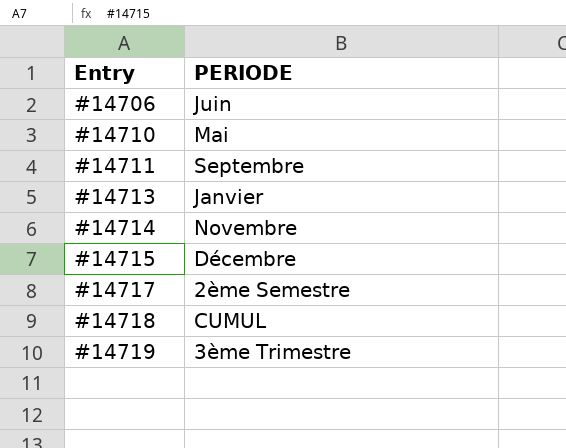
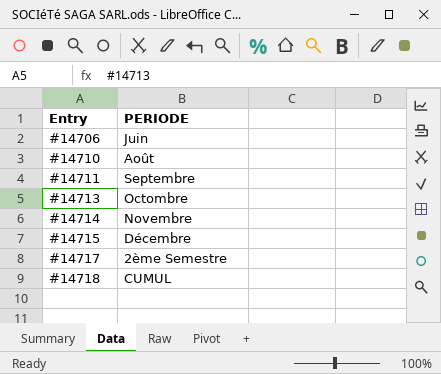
row #14719: 3ème Trimestre -> none
#14710 | PERIODE: Mai -> Août
#14713 | PERIODE: Janvier -> Octombre

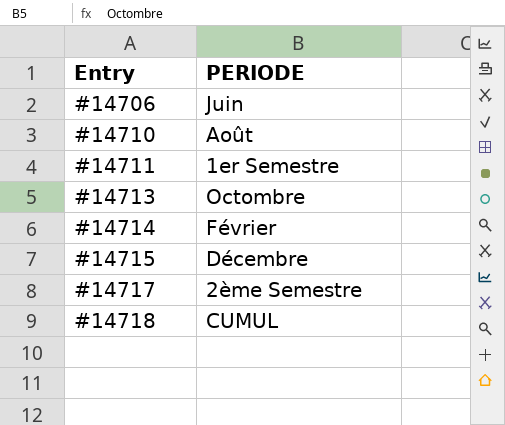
#14711 | PERIODE: Septembre -> 1er Semestre
#14714 | PERIODE: Novembre -> Février

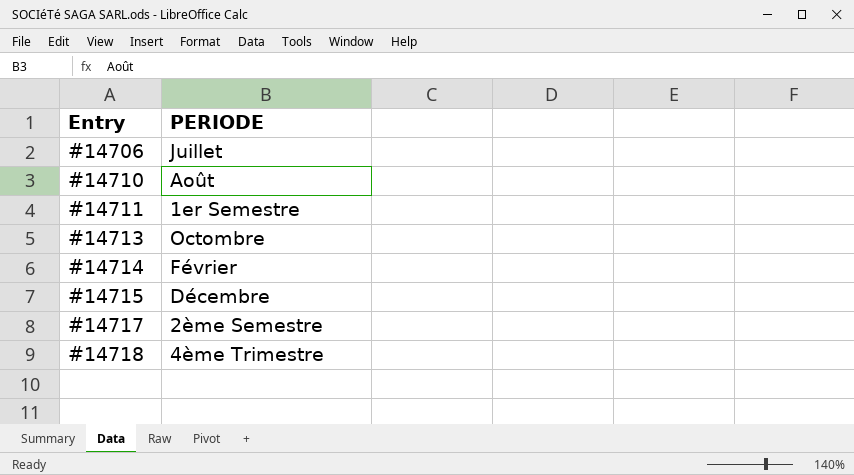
#14706 | PERIODE: Juin -> Juillet
#14718 | PERIODE: CUMUL -> 4ème Trimestre

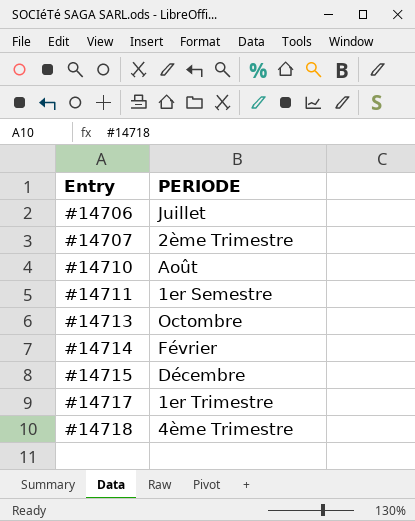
row #14707: none -> 2ème Trimestre
#14717 | PERIODE: 2ème Semestre -> 1er Trimestre

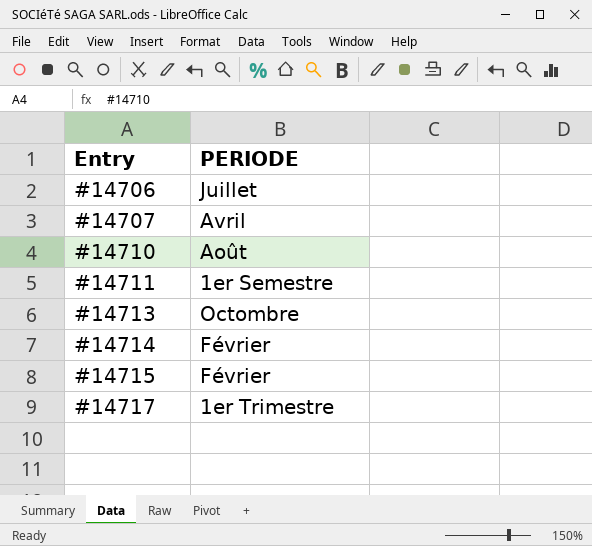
row #14718: 4ème Trimestre -> none
#14707 | PERIODE: 2ème Trimestre -> Avril
#14715 | PERIODE: Décembre -> Février

